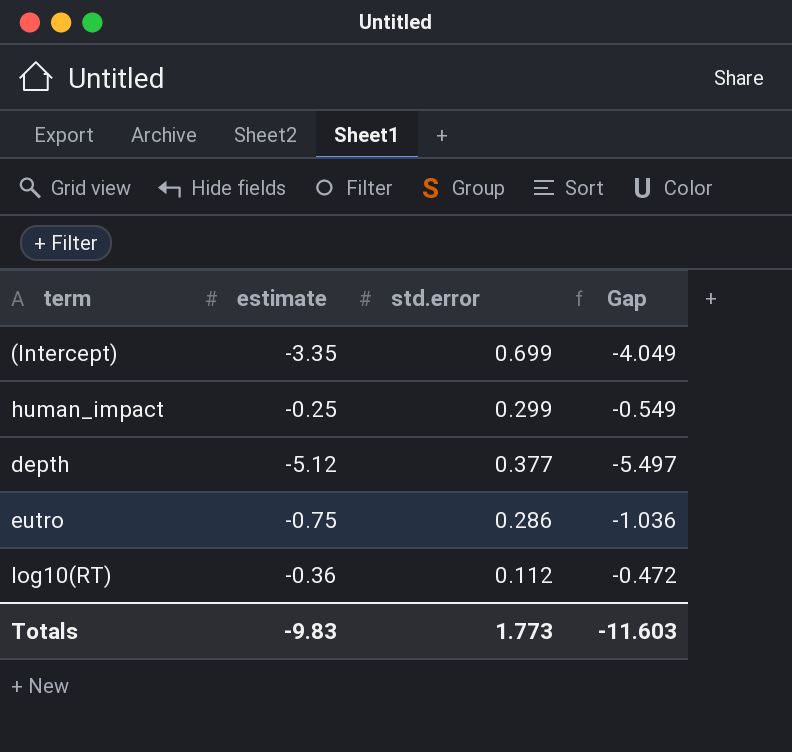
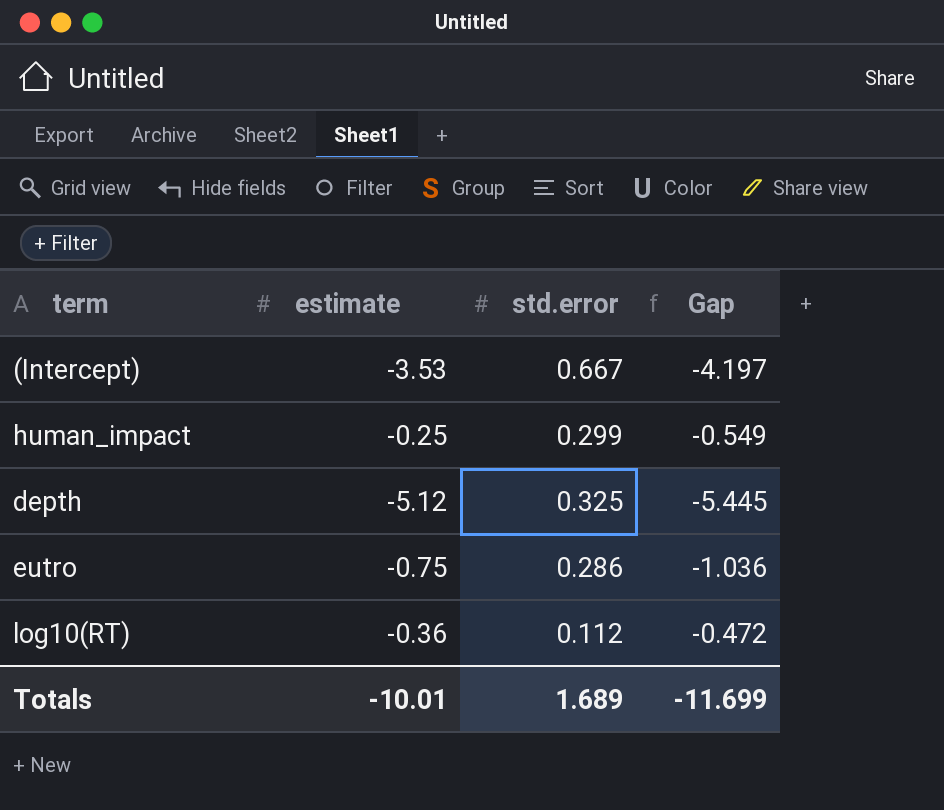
(Intercept) | estimate: -3.35 -> -3.53
(Intercept) | std.error: 0.699 -> 0.667
(Intercept) | Gap: -4.049 -> -4.197
depth | std.error: 0.377 -> 0.325
depth | Gap: -5.497 -> -5.445
Totals | estimate: -9.83 -> -10.01
Totals | std.error: 1.773 -> 1.689
Totals | Gap: -11.603 -> -11.699

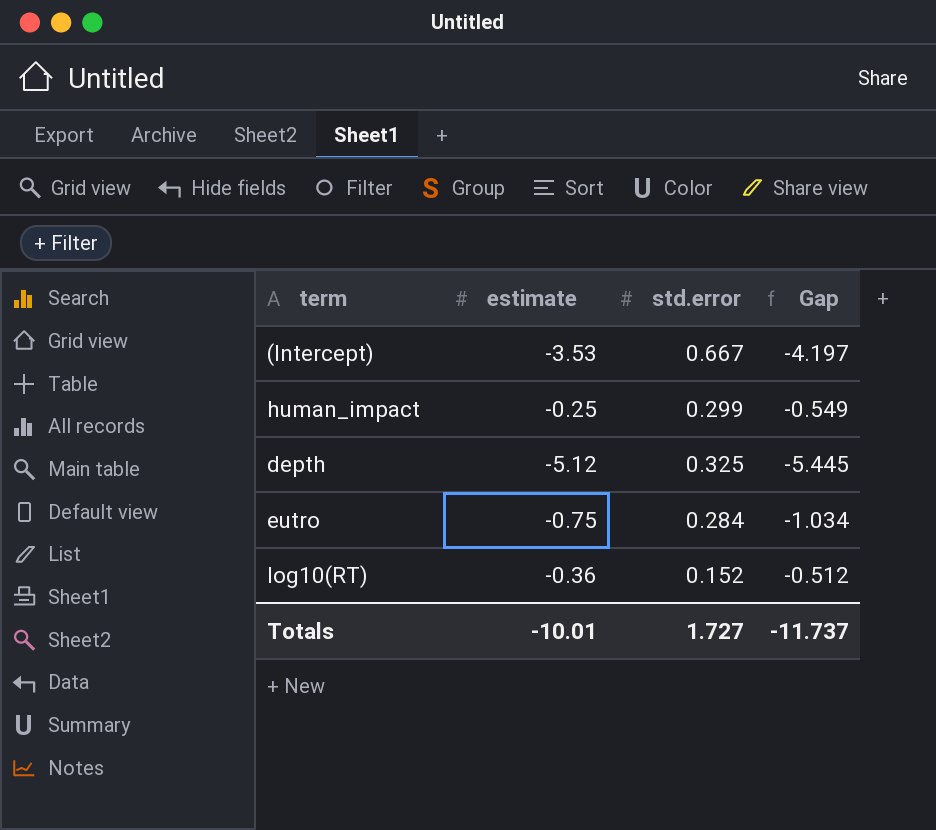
eutro | std.error: 0.286 -> 0.284
eutro | Gap: -1.036 -> -1.034
log10(RT) | std.error: 0.112 -> 0.152
log10(RT) | Gap: -0.472 -> -0.512
Totals | std.error: 1.689 -> 1.727
Totals | Gap: -11.699 -> -11.737

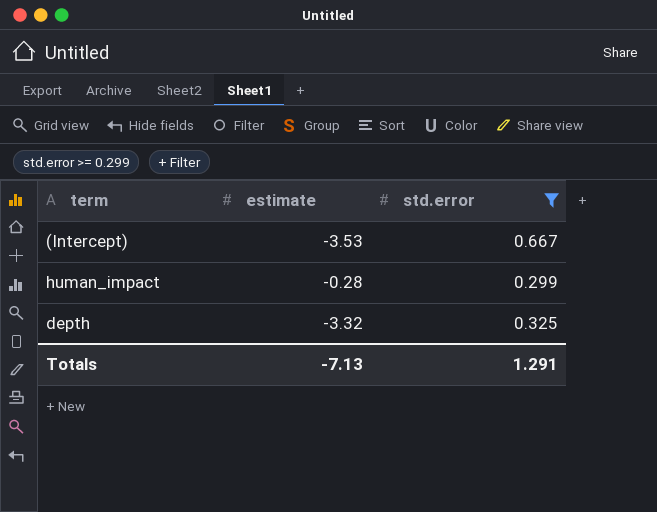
filter: none -> std.error >= 0.299
column Gap | formula: [estimate] - [std.error] -> none
human_impact | estimate: -0.25 -> -0.28
depth | estimate: -5.12 -> -3.32
Totals | estimate: -10.01 -> -7.13
Totals | std.error: 1.727 -> 1.291

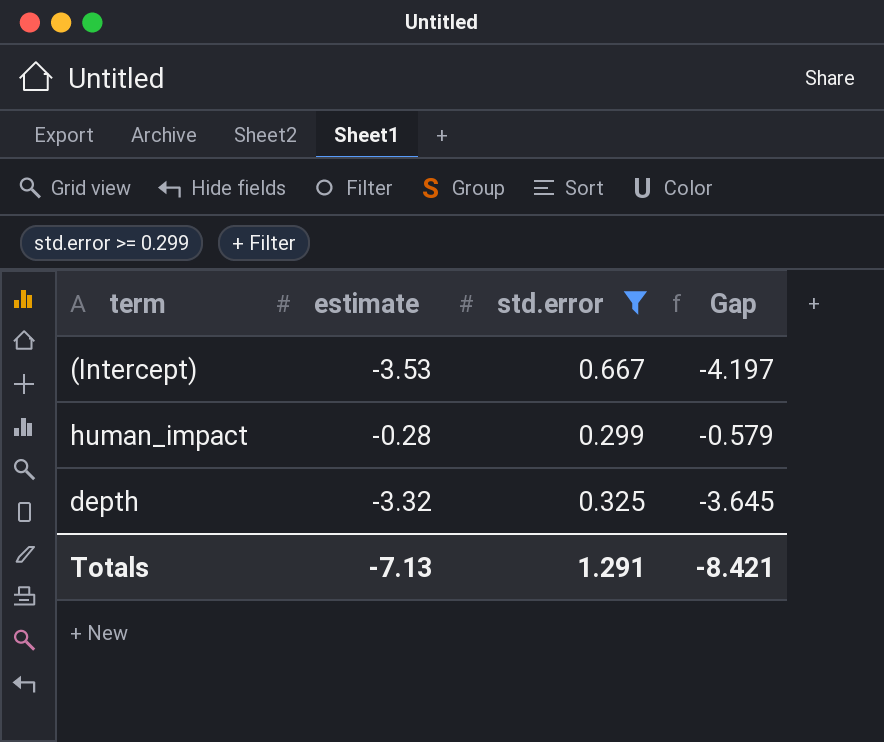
column Gap | formula: none -> [estimate] - [std.error]

